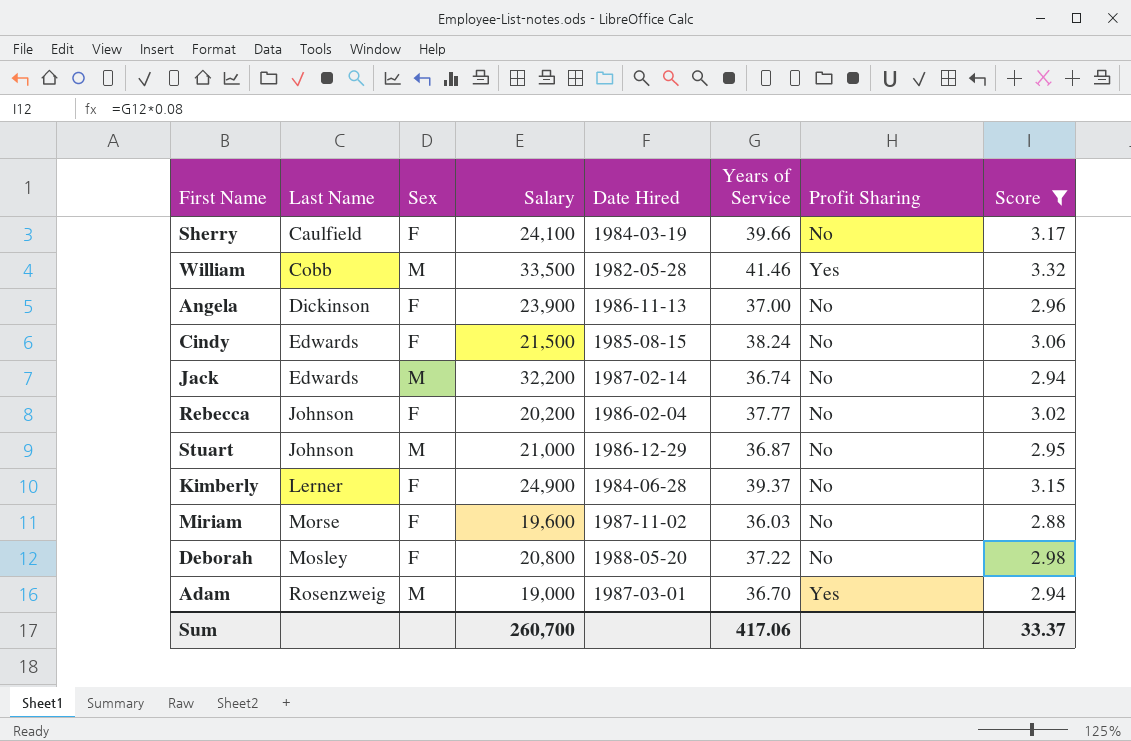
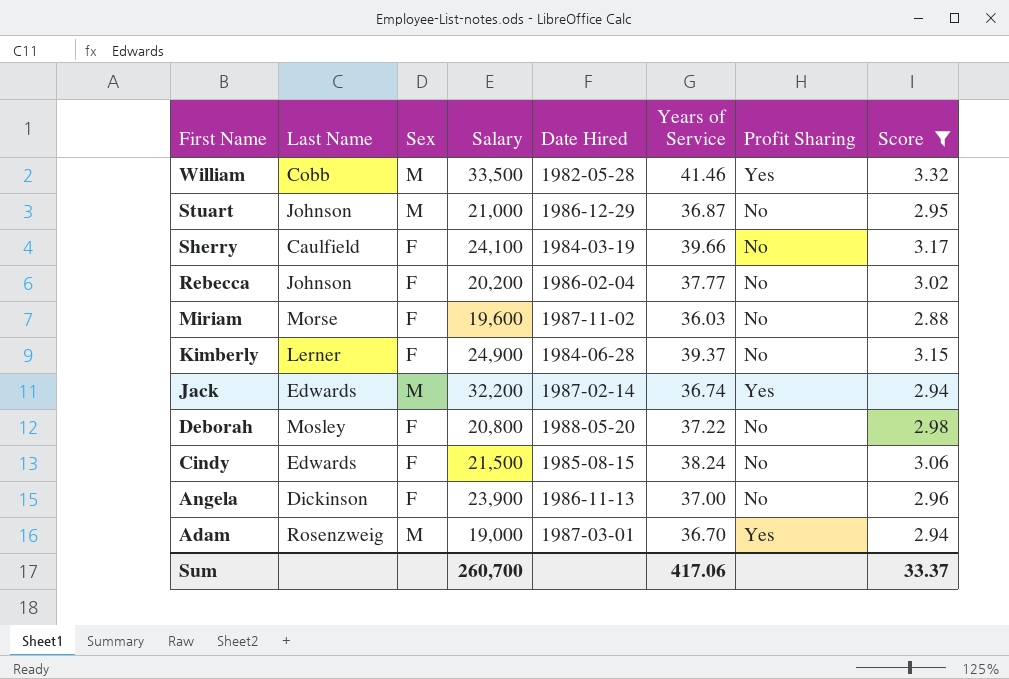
row order: Last Name ascending -> First Name descending
Jack | Profit Sharing: No -> Yes

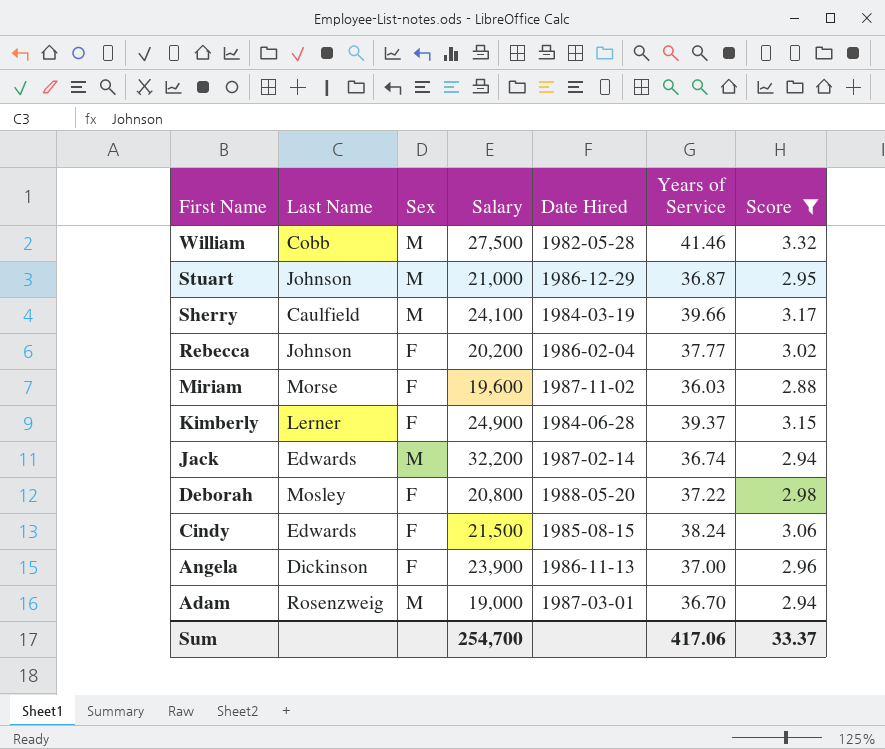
column Profit Sharing | position: 7 -> none
William | Salary: 33,500 -> 27,500
Sherry | Sex: F -> M
Sum | Salary: 260,700 -> 254,700

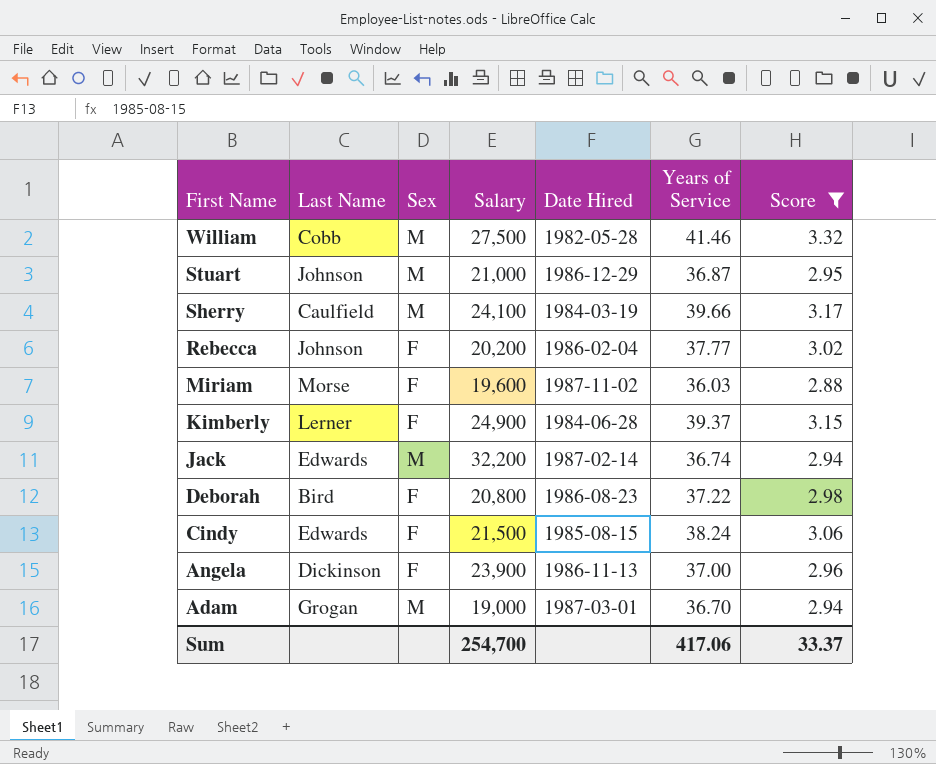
Deborah | Last Name: Mosley -> Bird
Deborah | Date Hired: 1988-05-20 -> 1986-08-23
Adam | Last Name: Rosenzweig -> Grogan

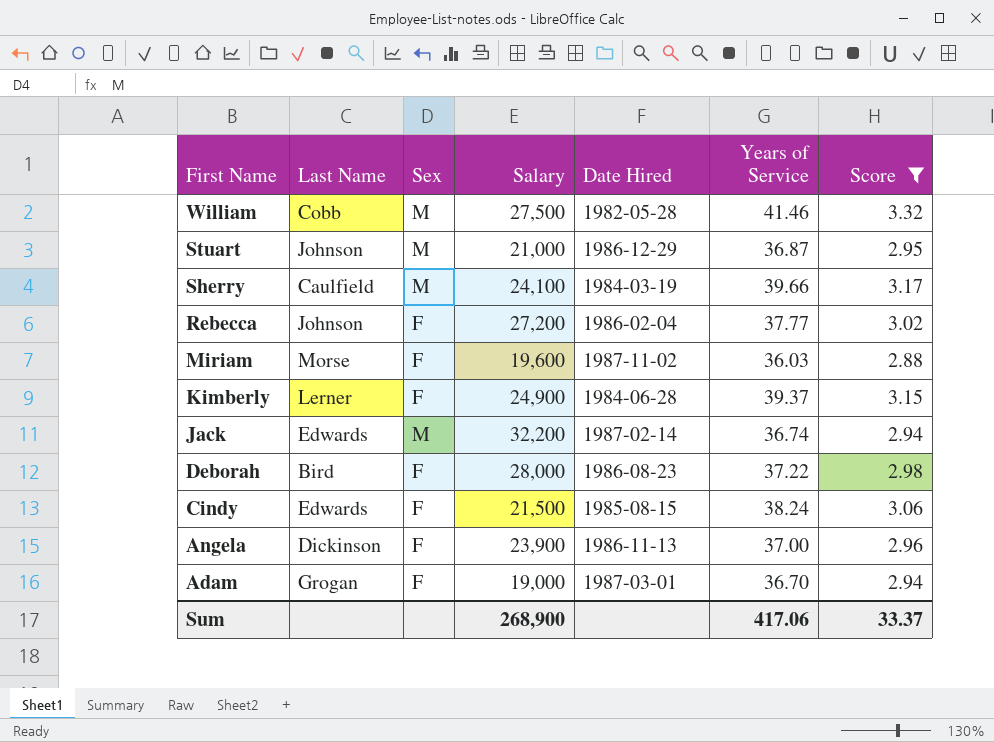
Rebecca | Salary: 20,200 -> 27,200
Deborah | Salary: 20,800 -> 28,000
Adam | Sex: M -> F
Sum | Salary: 254,700 -> 268,900

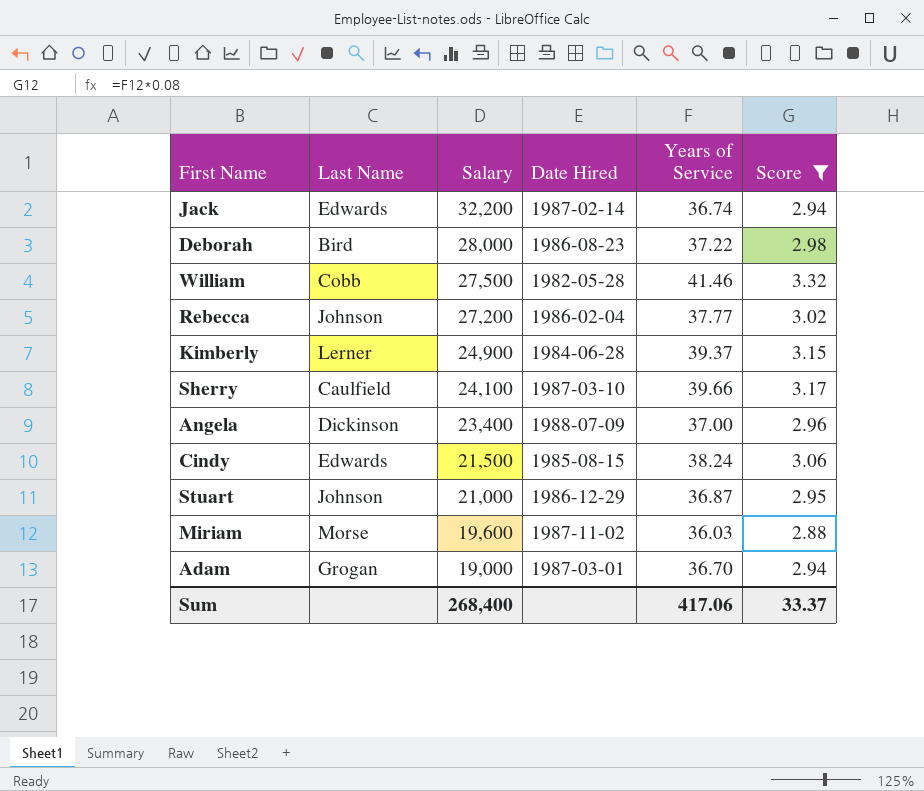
row order: First Name descending -> Salary descending
column Sex | position: 3 -> none
Sherry | Date Hired: 1984-03-19 -> 1987-03-10
Angela | Salary: 23,900 -> 23,400
Angela | Date Hired: 1986-11-13 -> 1988-07-09
Sum | Salary: 268,900 -> 268,400

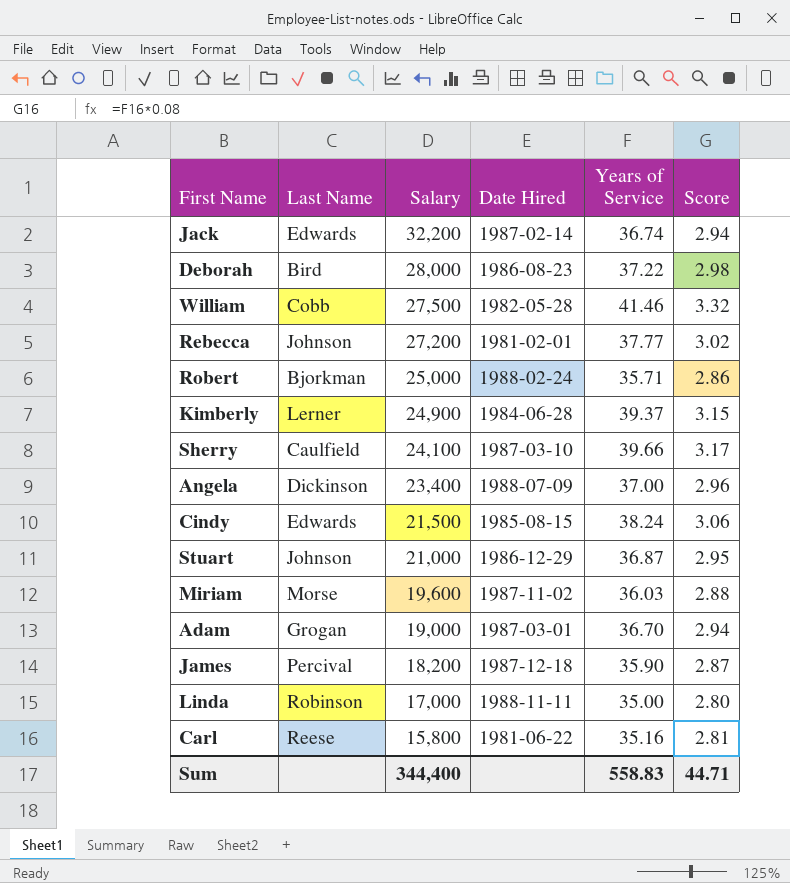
filter: Score >= 2.88 -> none
Rebecca | Date Hired: 1986-02-04 -> 1981-02-01
Sum | Salary: 268,400 -> 344,400
Sum | Years of Service: 417.06 -> 558.83
Sum | Score: 33.37 -> 44.71

